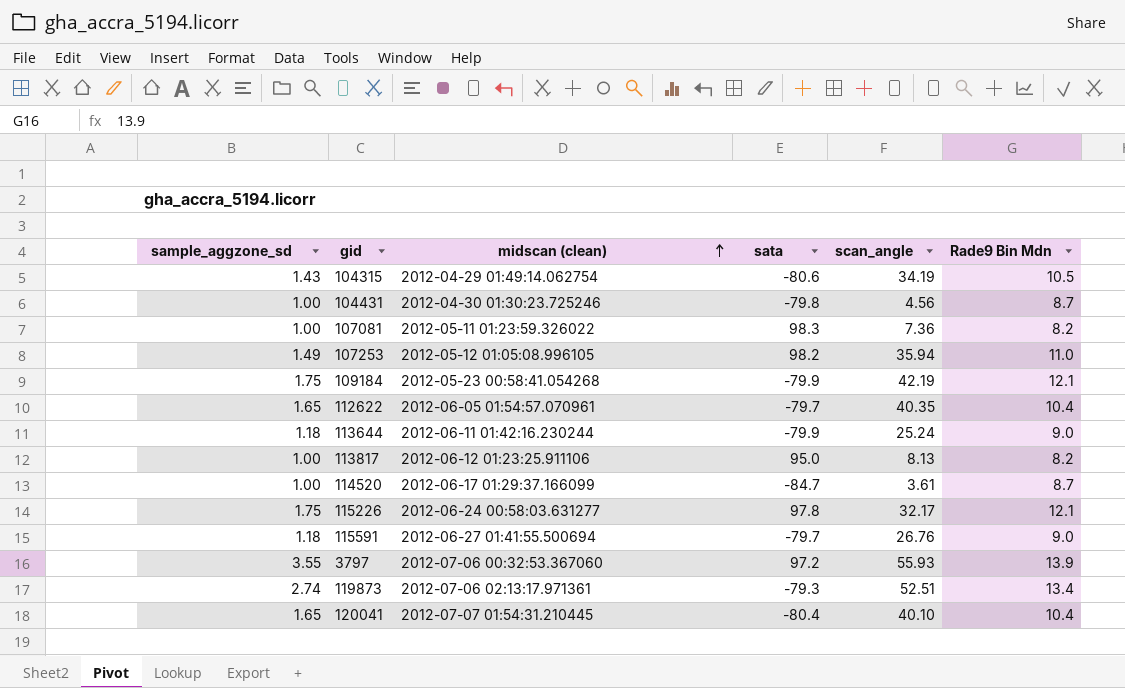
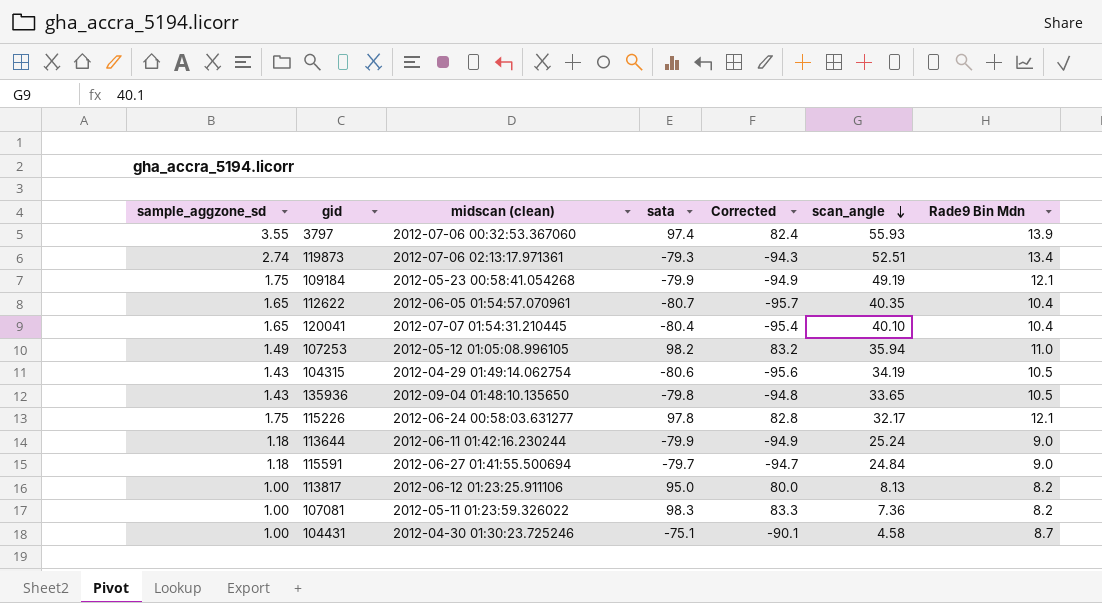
row order: midscan (clean) ascending -> scan_angle descending
column Corrected | formula: none -> [sata] - 15
row 114520: 1.00 | 2012-06-17 01:29:37.166099 | -84.7 | 3.61 | 8.7 -> none
3797 | sata: 97.2 -> 97.4
109184 | scan_angle: 42.19 -> 49.19
112622 | sata: -79.7 -> -80.7
row 135936: none -> 1.43 | 2012-09-04 01:48:10.135650 | -79.8 | -94.8 | 33.65 | 10.5
115591 | scan_angle: 26.76 -> 24.84
104431 | sata: -79.8 -> -75.1
104431 | scan_angle: 4.56 -> 4.58

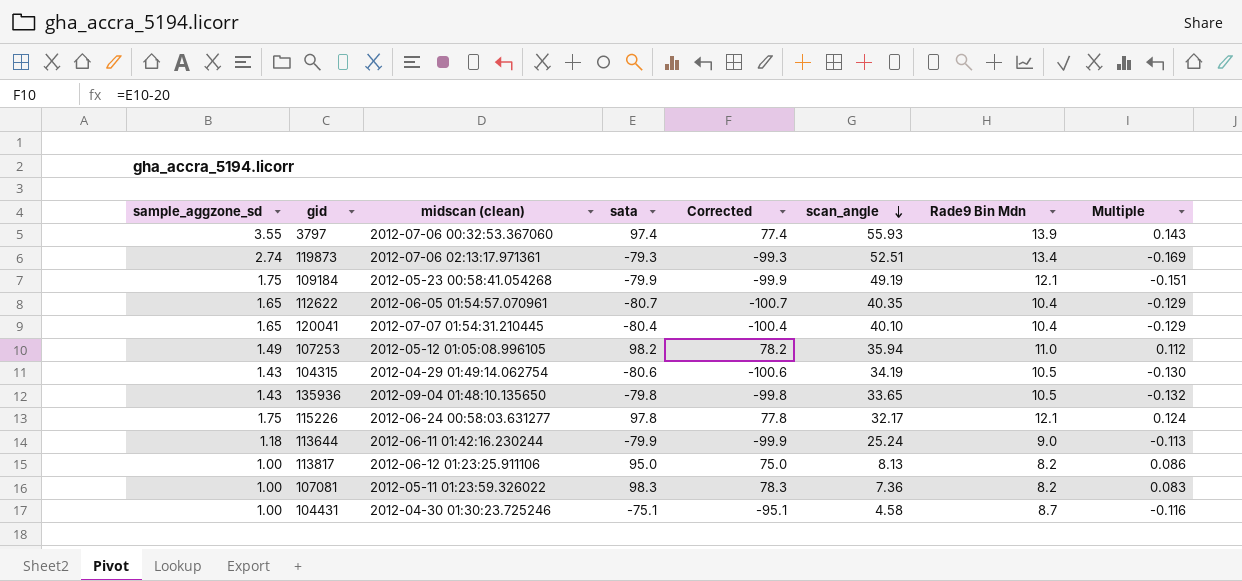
column Corrected | formula: [sata] - 15 -> [sata] - 20
column Multiple | formula: none -> [Rade9 Bin Mdn] / [sata]
row 115591: 1.18 | 2012-06-27 01:41:55.500694 | -79.7 | -94.7 | 24.84 | 9.0 -> none

